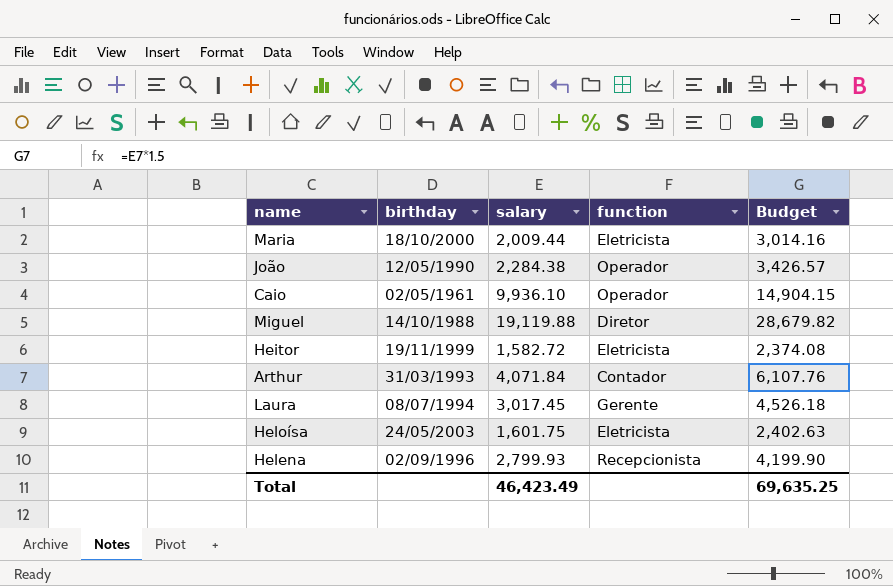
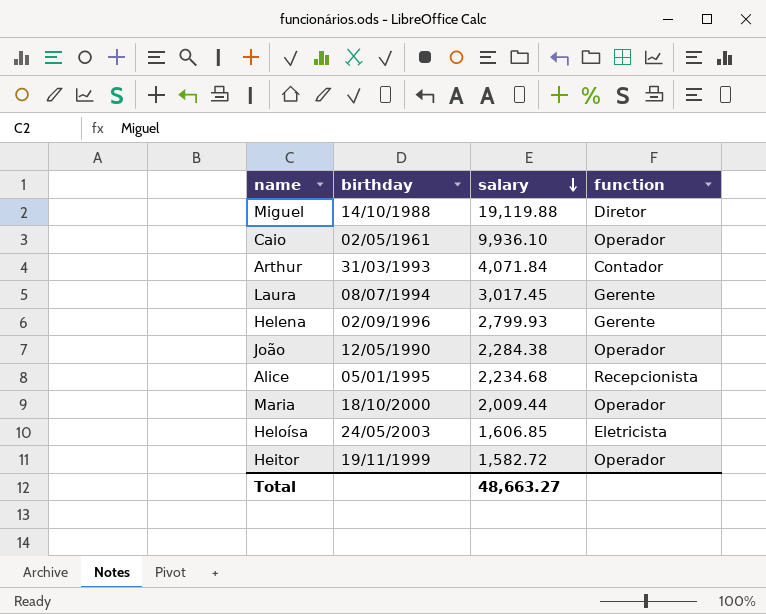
row order: none -> salary descending
column Budget | formula: [salary] * 1.5 -> none
Helena | function: Recepcionista -> Gerente
row Alice: none -> 05/01/1995 | 2,234.68 | Recepcionista
Maria | function: Eletricista -> Operador
Heloísa | salary: 1,601.75 -> 1,606.85
Heitor | function: Eletricista -> Operador
Total | salary: 46,423.49 -> 48,663.27

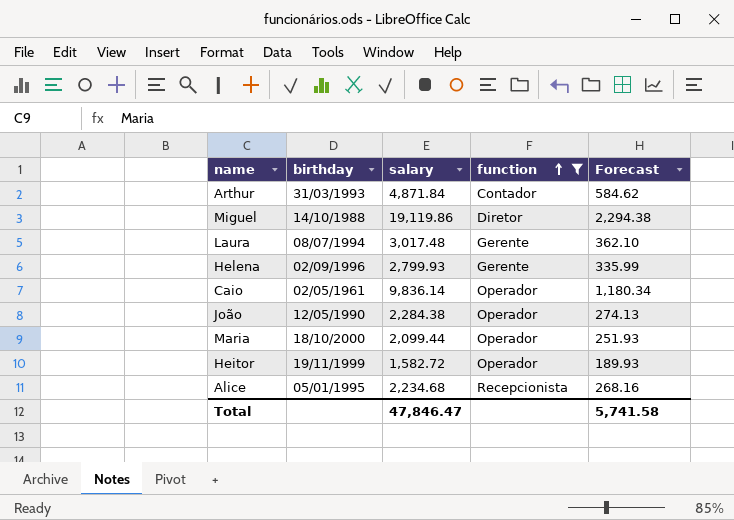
filter: none -> function != Eletricista
row order: salary descending -> function ascending
column Forecast | formula: none -> [salary] * 0.12
Arthur | salary: 4,071.84 -> 4,871.84
Miguel | salary: 19,119.88 -> 19,119.86
Laura | salary: 3,017.45 -> 3,017.48
Caio | salary: 9,936.10 -> 9,836.14
Maria | salary: 2,009.44 -> 2,099.44
Total | salary: 48,663.27 -> 47,846.47

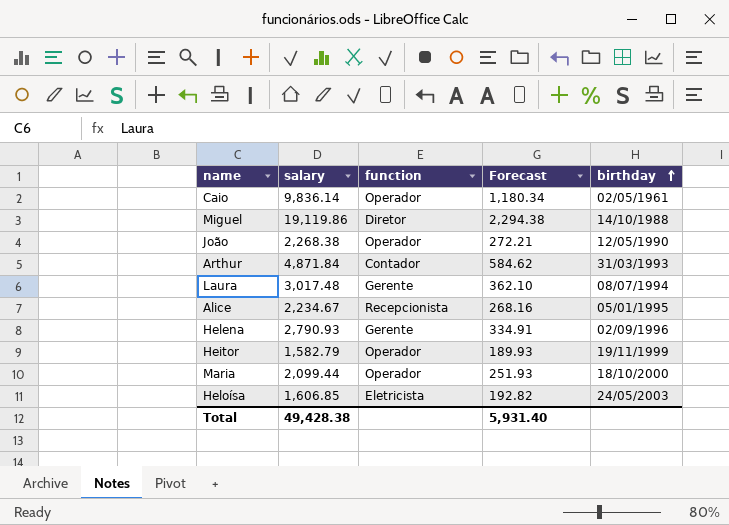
filter: function != Eletricista -> none
row order: function ascending -> birthday ascending
column birthday | position: 2 -> 5
João | salary: 2,284.38 -> 2,268.38
João | Forecast: 274.13 -> 272.21
Alice | salary: 2,234.68 -> 2,234.67
Helena | salary: 2,799.93 -> 2,790.93
Helena | Forecast: 335.99 -> 334.91
Heitor | salary: 1,582.72 -> 1,582.79
Total | salary: 47,846.47 -> 49,428.38
Total | Forecast: 5,741.58 -> 5,931.40

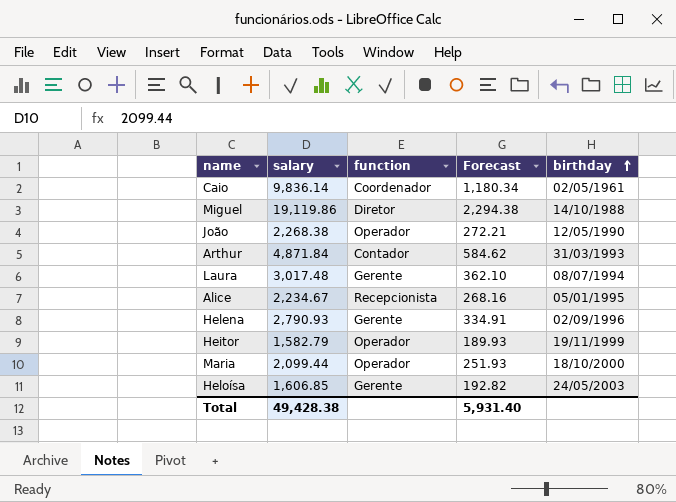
Caio | function: Operador -> Coordenador
Heloísa | function: Eletricista -> Gerente

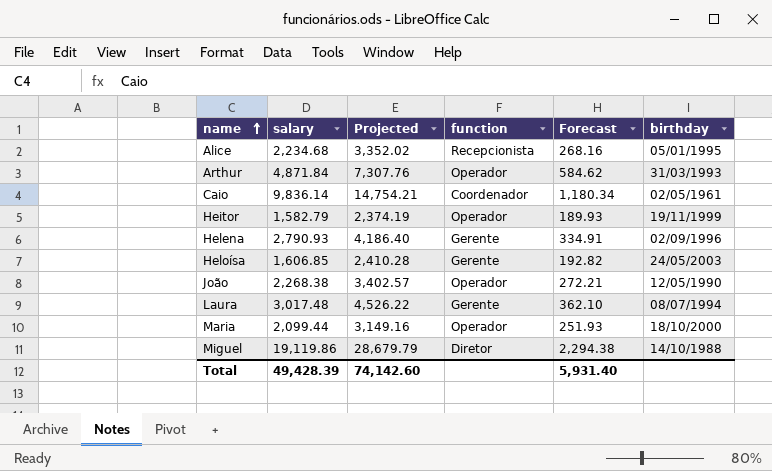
row order: birthday ascending -> name ascending
column Projected | formula: none -> [salary] * 1.5
Alice | salary: 2,234.67 -> 2,234.68
Arthur | function: Contador -> Operador
Total | salary: 49,428.38 -> 49,428.39

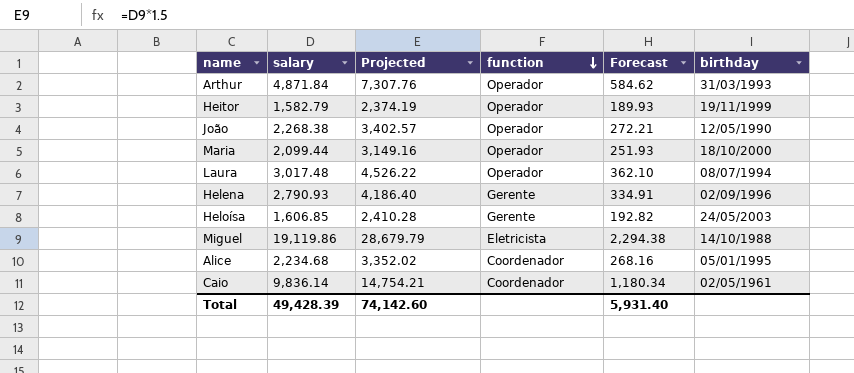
row order: name ascending -> function descending
Laura | function: Gerente -> Operador
Miguel | function: Diretor -> Eletricista
Alice | function: Recepcionista -> Coordenador

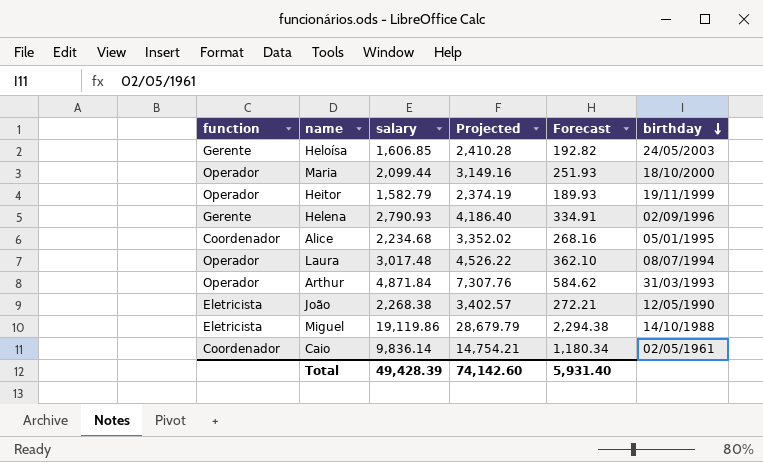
row order: function descending -> birthday descending
column function | position: 4 -> 1
João | function: Operador -> Eletricista

